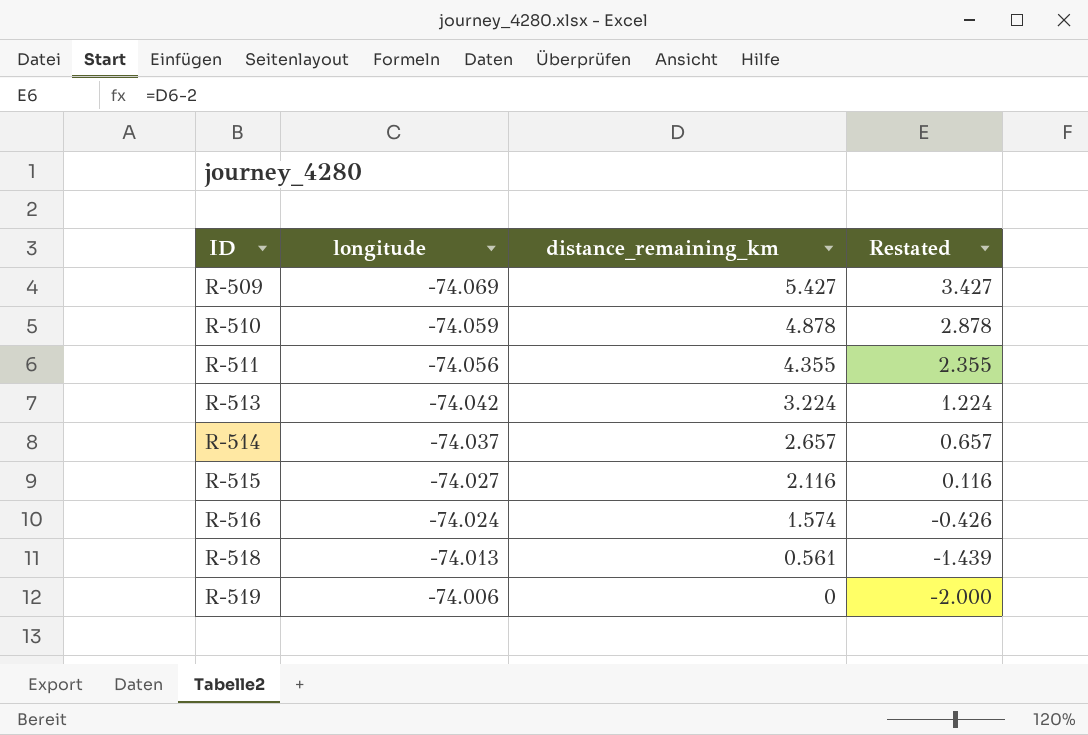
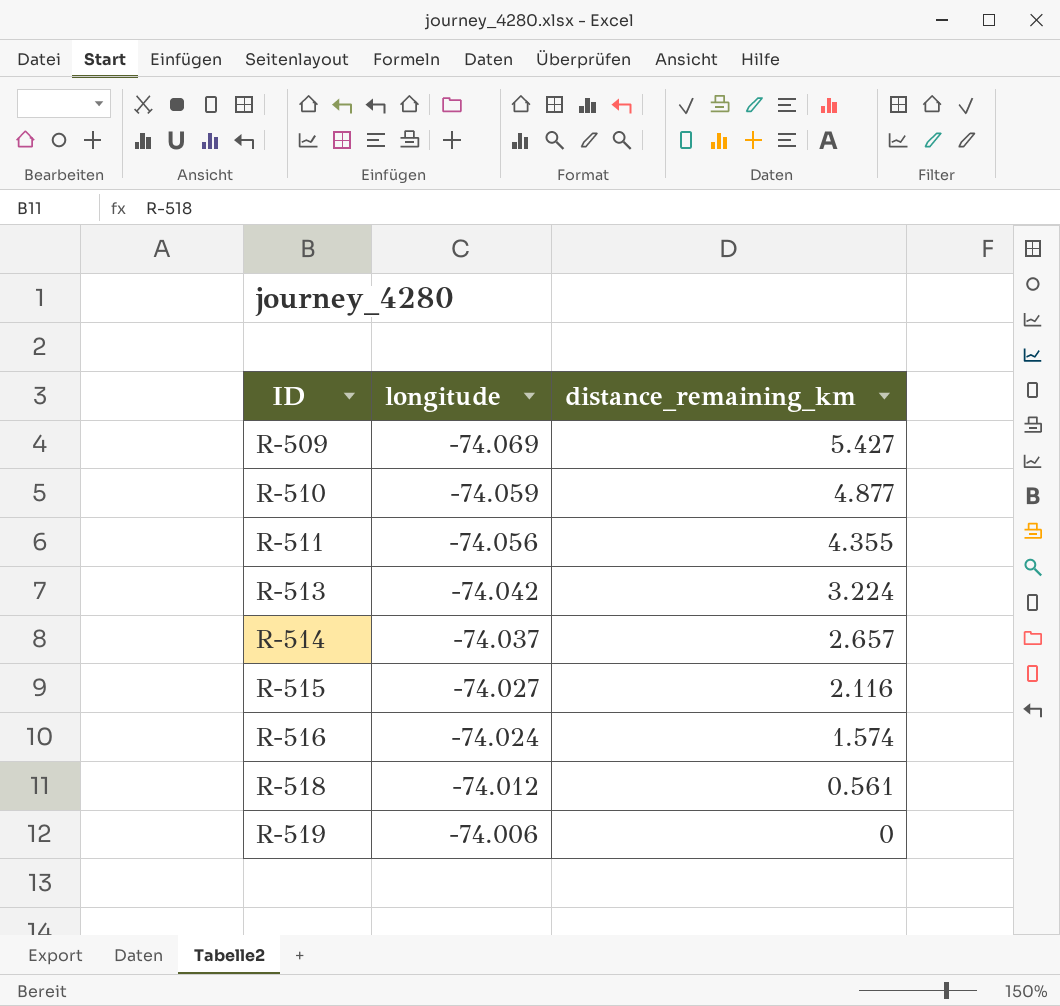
column Restated | formula: [distance_remaining_km] - 2 -> none
R-510 | distance_remaining_km: 4.878 -> 4.877
R-518 | longitude: -74.013 -> -74.012

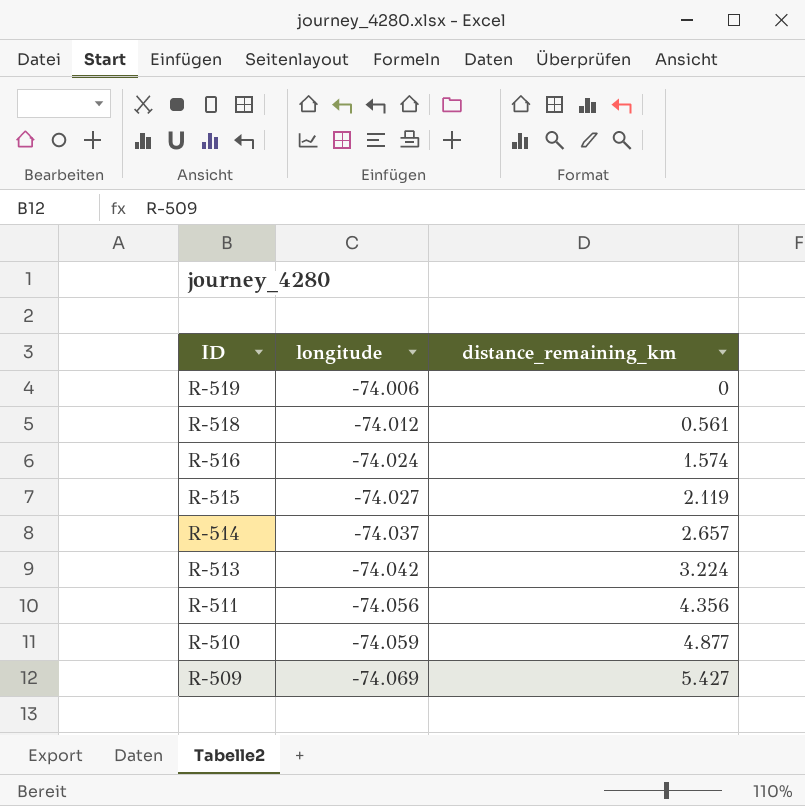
row order: ID ascending -> ID descending
R-515 | distance_remaining_km: 2.116 -> 2.119
R-511 | distance_remaining_km: 4.355 -> 4.356

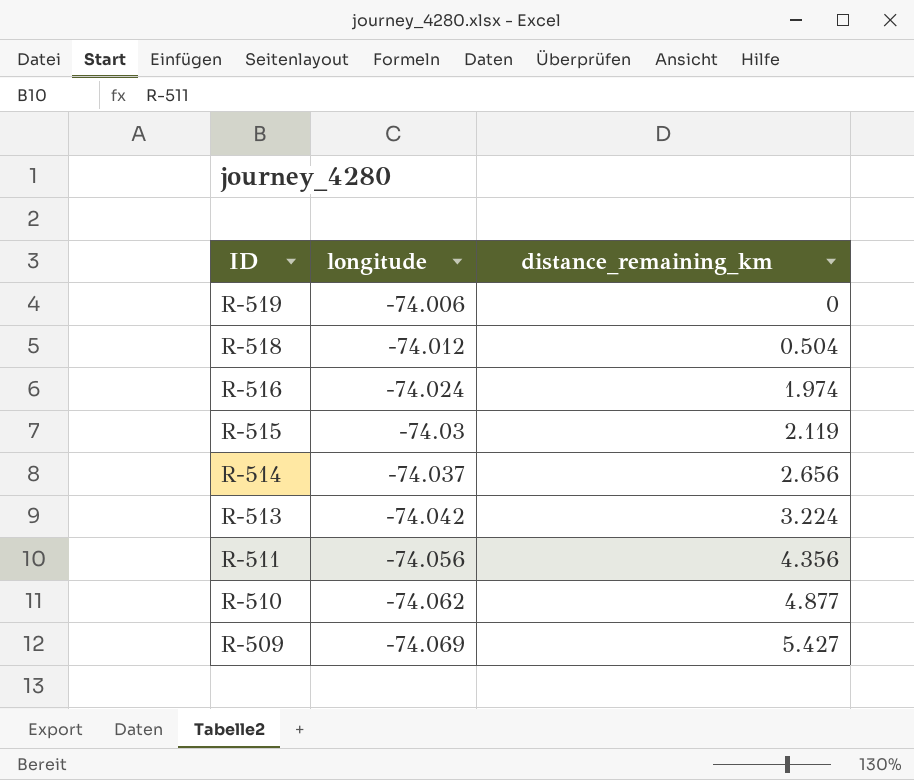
R-518 | distance_remaining_km: 0.561 -> 0.504
R-516 | distance_remaining_km: 1.574 -> 1.974
R-515 | longitude: -74.027 -> -74.03
R-514 | distance_remaining_km: 2.657 -> 2.656
R-510 | longitude: -74.059 -> -74.062

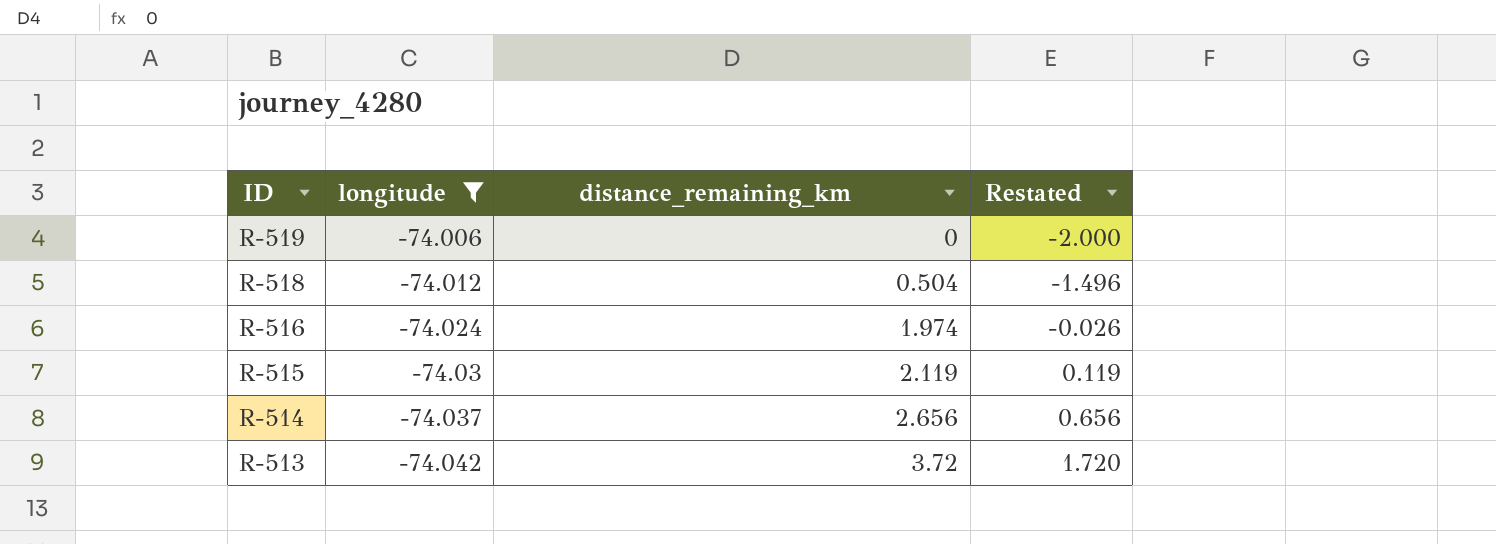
filter: none -> longitude >= -74.042
column Restated | formula: none -> [distance_remaining_km] - 2
R-513 | distance_remaining_km: 3.224 -> 3.72

